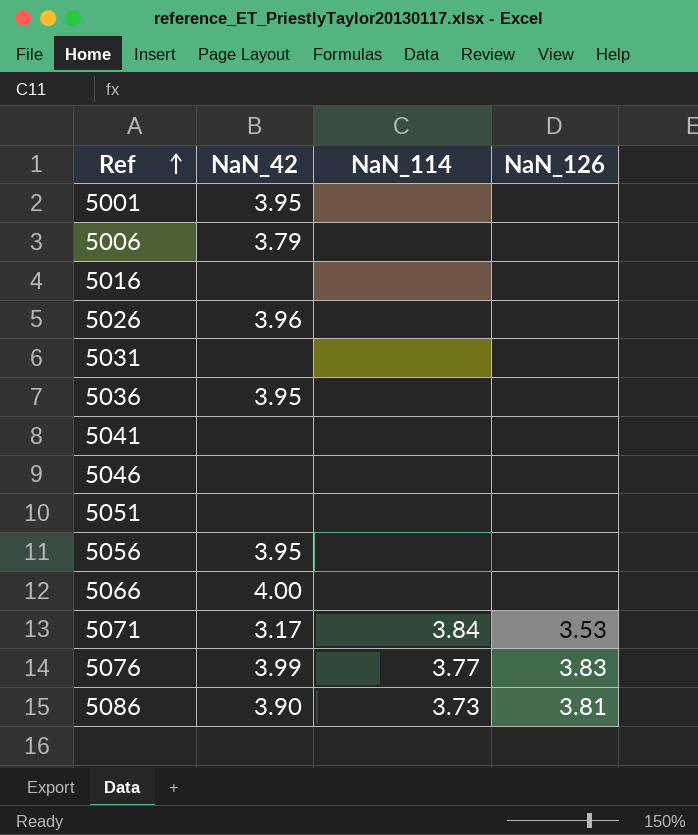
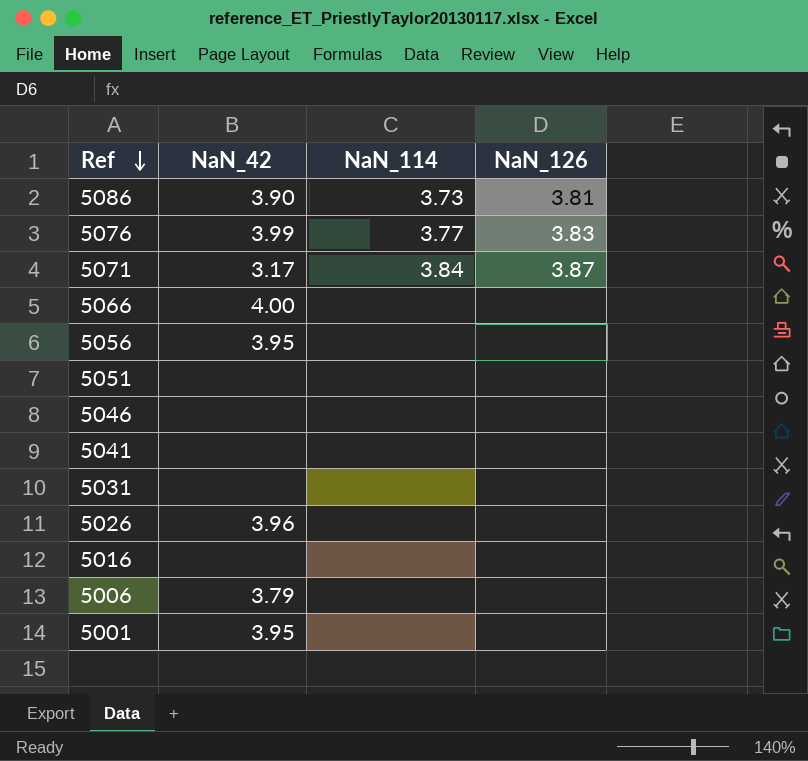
row order: Ref ascending -> Ref descending
row 5036: 3.95 | none | none -> none
5071 | NaN_126: 3.53 -> 3.87

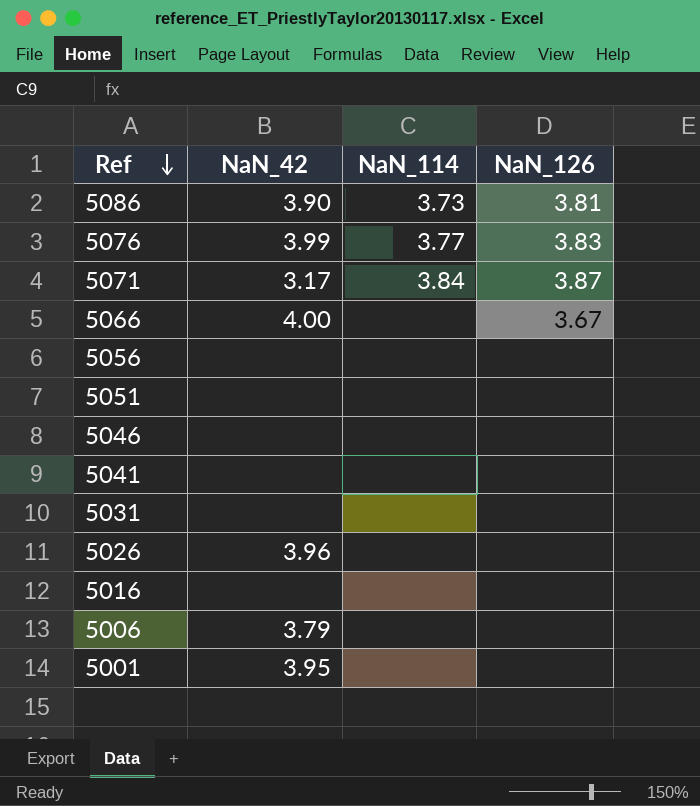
5066 | NaN_126: none -> 3.67
5056 | NaN_42: 3.95 -> none

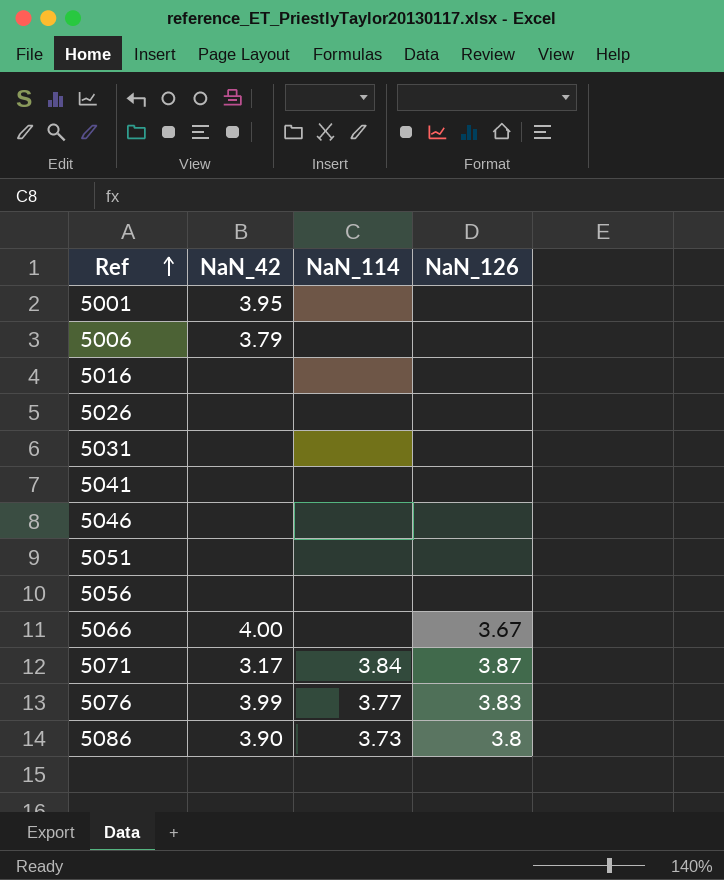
row order: Ref descending -> Ref ascending
5026 | NaN_42: 3.96 -> none
5086 | NaN_126: 3.81 -> 3.8

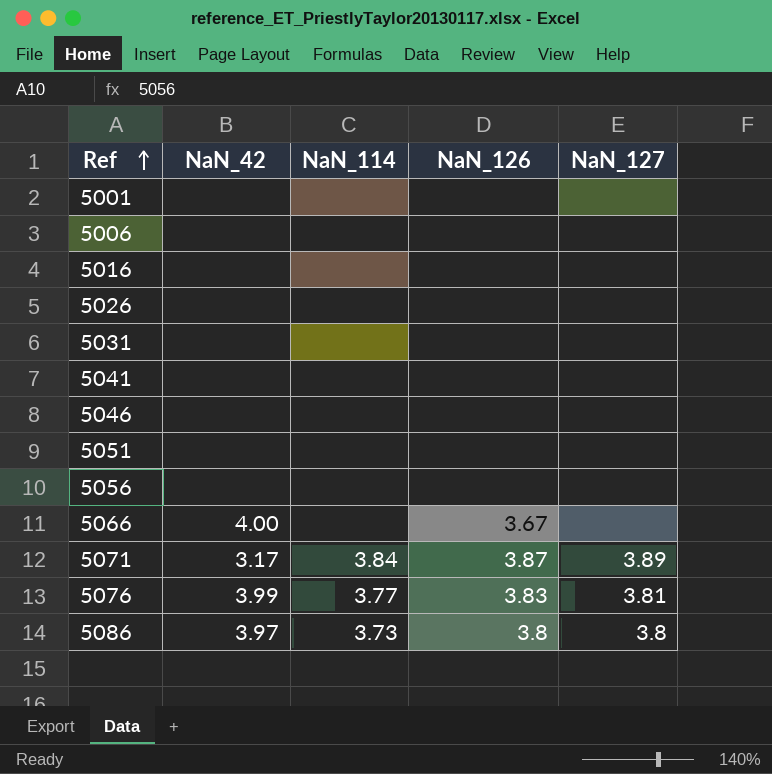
column NaN_127 | position: none -> 5
5001 | NaN_42: 3.95 -> none
5006 | NaN_42: 3.79 -> none
5086 | NaN_42: 3.90 -> 3.97

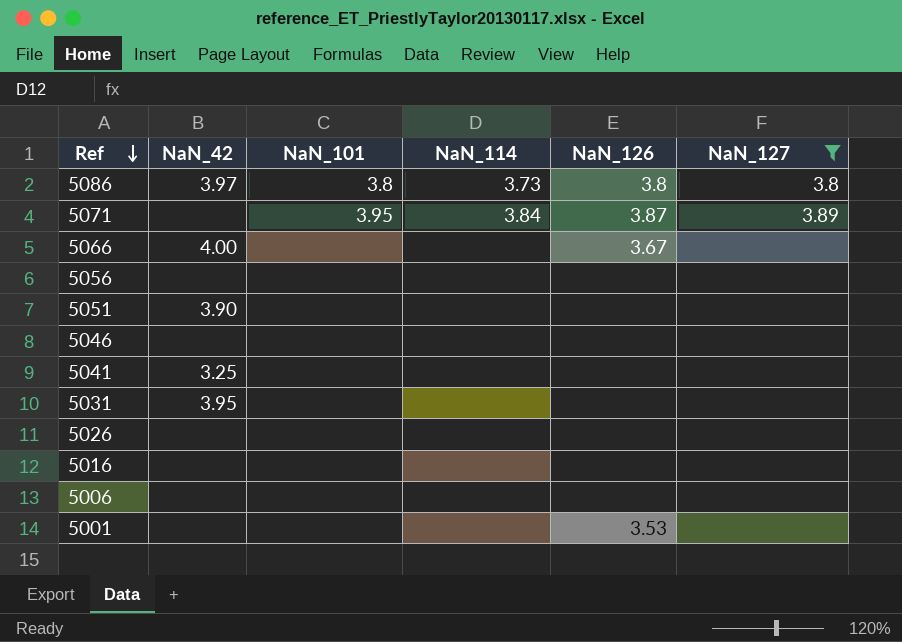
filter: none -> NaN_127 != 3.81
row order: Ref ascending -> Ref descending
column NaN_101 | position: none -> 3
5071 | NaN_42: 3.17 -> none
5051 | NaN_42: none -> 3.90
5041 | NaN_42: none -> 3.25
5031 | NaN_42: none -> 3.95
5001 | NaN_126: none -> 3.53

